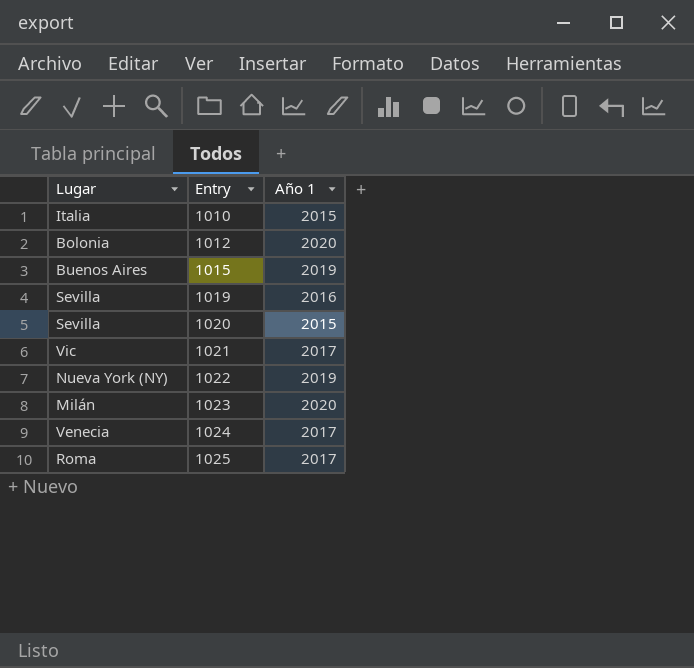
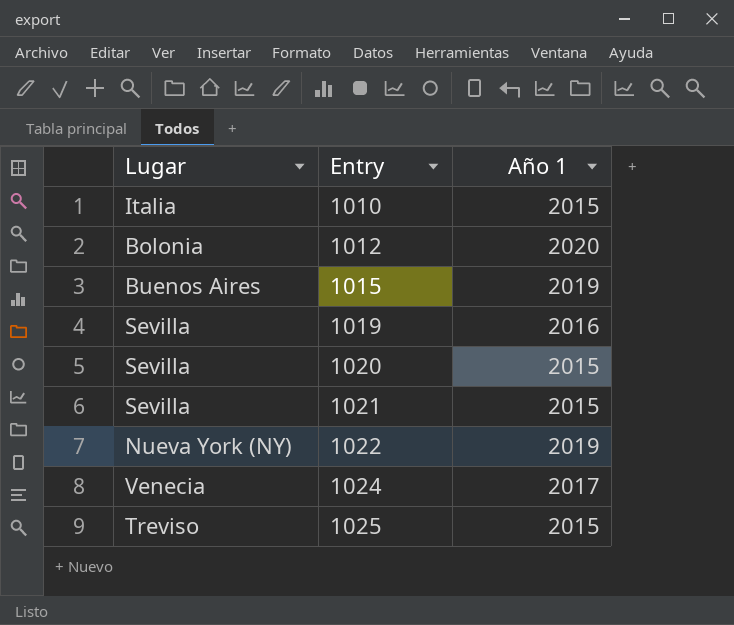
row 1023: Milán | 2020 -> none
1021 | Lugar: Vic -> Sevilla
1021 | Año 1: 2017 -> 2015
1025 | Lugar: Roma -> Treviso
1025 | Año 1: 2017 -> 2015

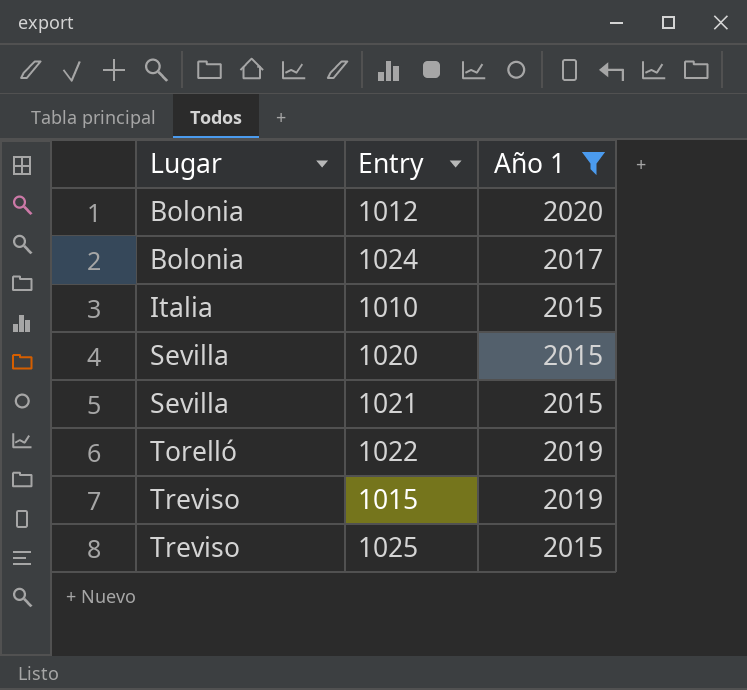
filter: none -> Año 1 != 2016
row order: Entry ascending -> Lugar ascending
1024 | Lugar: Venecia -> Bolonia
1022 | Lugar: Nueva York (NY) -> Torelló
1015 | Lugar: Buenos Aires -> Treviso

